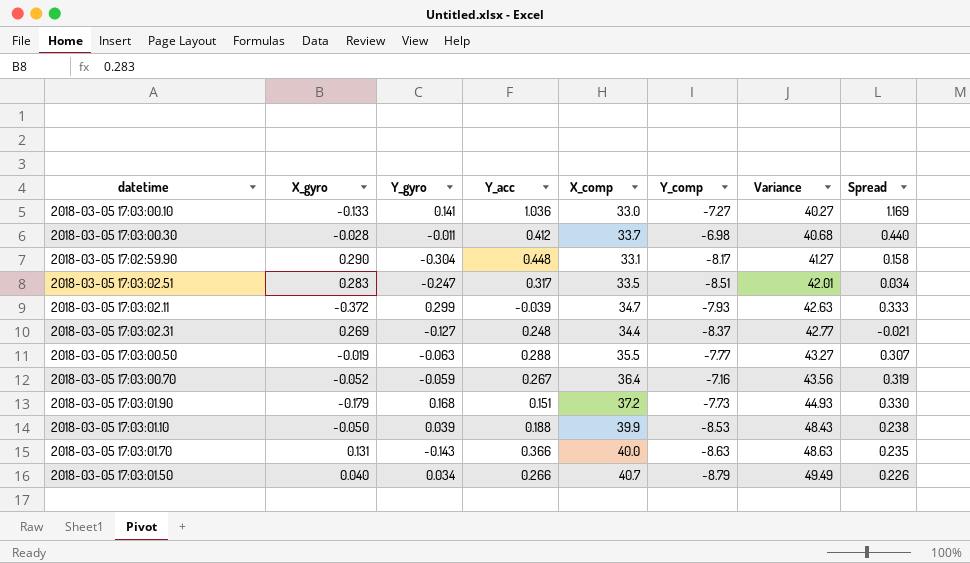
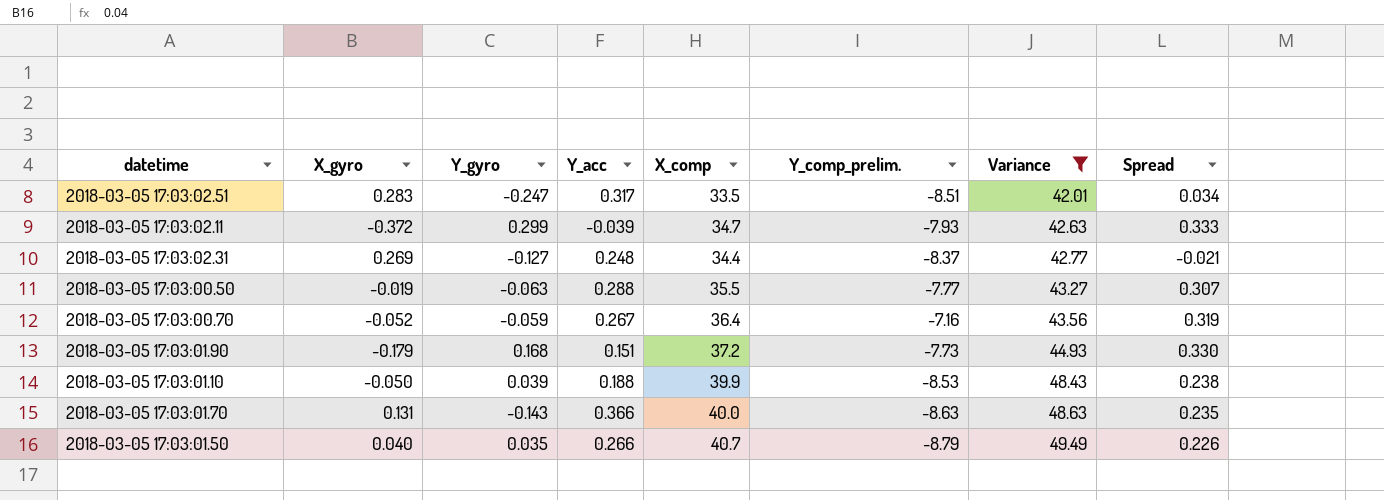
filter: none -> Variance >= 42.01
column name: Y_comp -> Y_comp_prelim.
2018-03-05 17:03:01.50 | Y_gyro: 0.034 -> 0.035

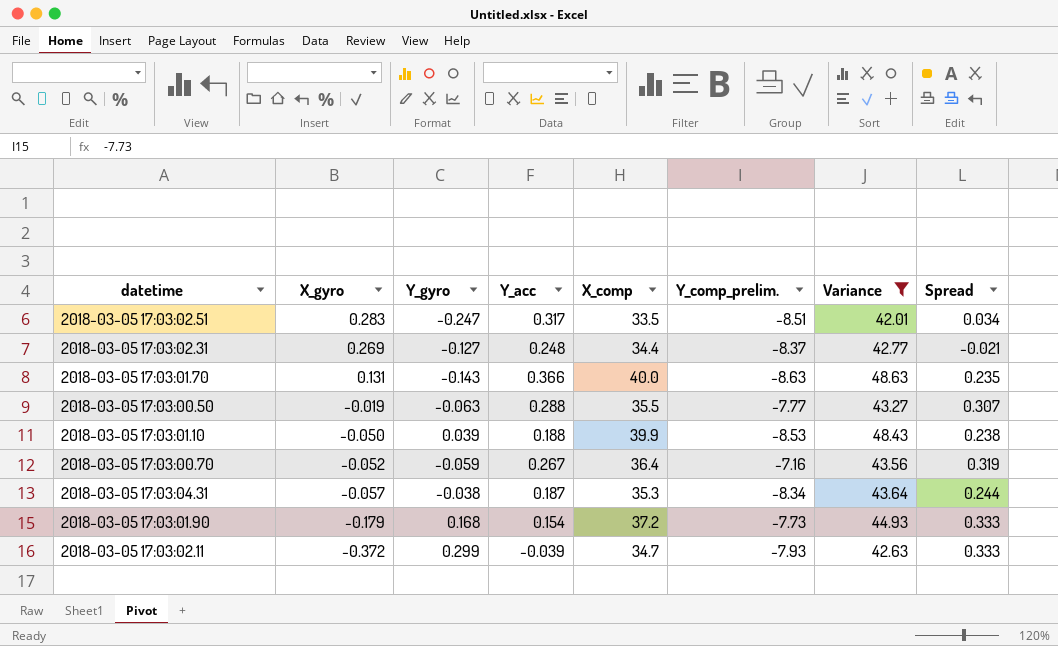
row order: Variance ascending -> X_gyro descending
row 2018-03-05 17:03:01.50: 0.040 | 0.035 | 0.266 | 40.7 | -8.79 | 49.49 | 0.226 -> none
row 2018-03-05 17:03:04.31: none -> -0.057 | -0.038 | 0.187 | 35.3 | -8.34 | 43.64 | 0.244
2018-03-05 17:03:01.90 | Y_acc: 0.151 -> 0.154
2018-03-05 17:03:01.90 | Spread: 0.330 -> 0.333

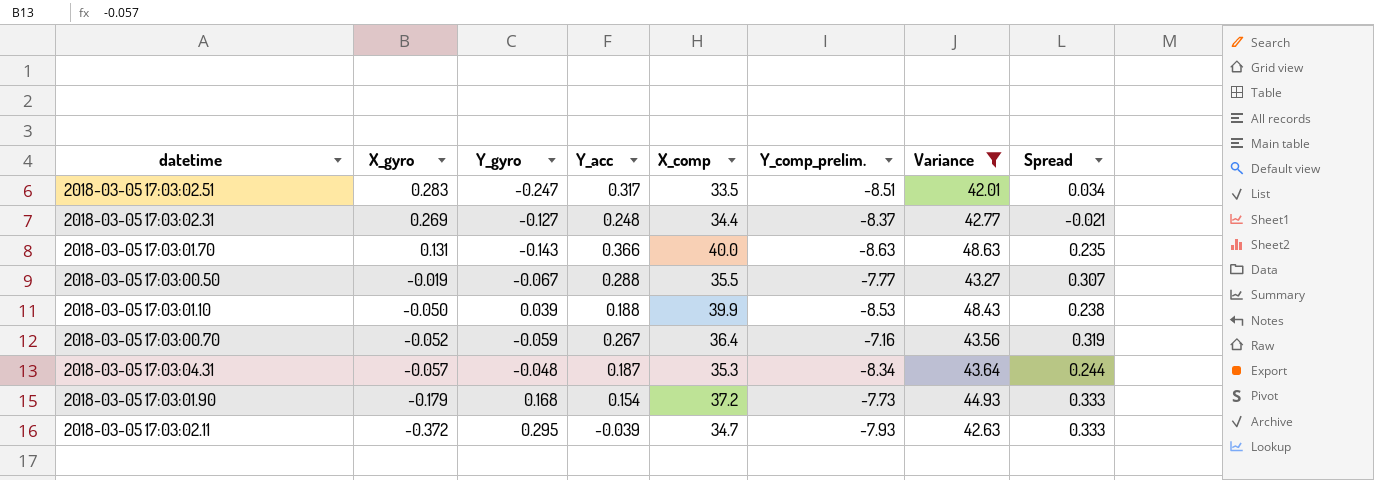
2018-03-05 17:03:00.50 | Y_gyro: -0.063 -> -0.067
2018-03-05 17:03:04.31 | Y_gyro: -0.038 -> -0.048
2018-03-05 17:03:02.11 | Y_gyro: 0.299 -> 0.295

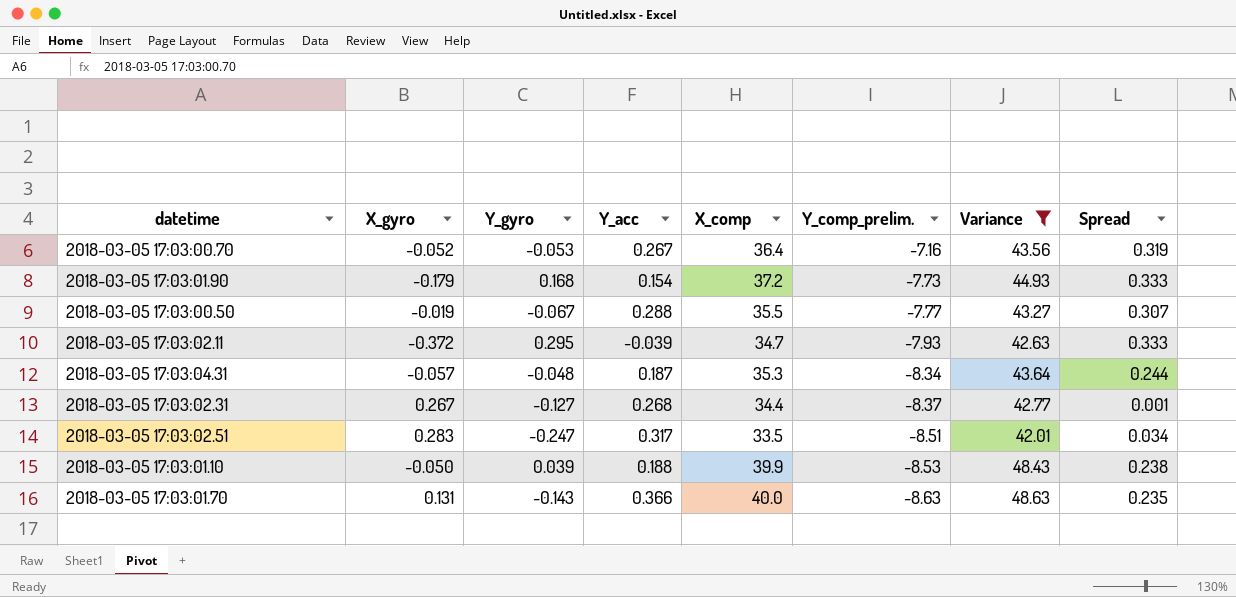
row order: X_gyro descending -> Y_comp_prelim. descending
2018-03-05 17:03:00.70 | Y_gyro: -0.059 -> -0.053
2018-03-05 17:03:02.31 | X_gyro: 0.269 -> 0.267
2018-03-05 17:03:02.31 | Y_acc: 0.248 -> 0.268
2018-03-05 17:03:02.31 | Spread: -0.021 -> 0.001

